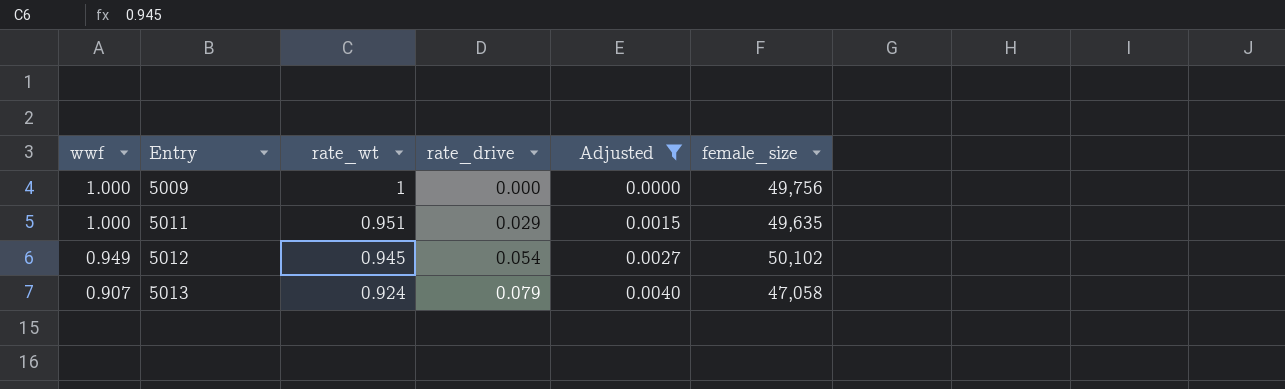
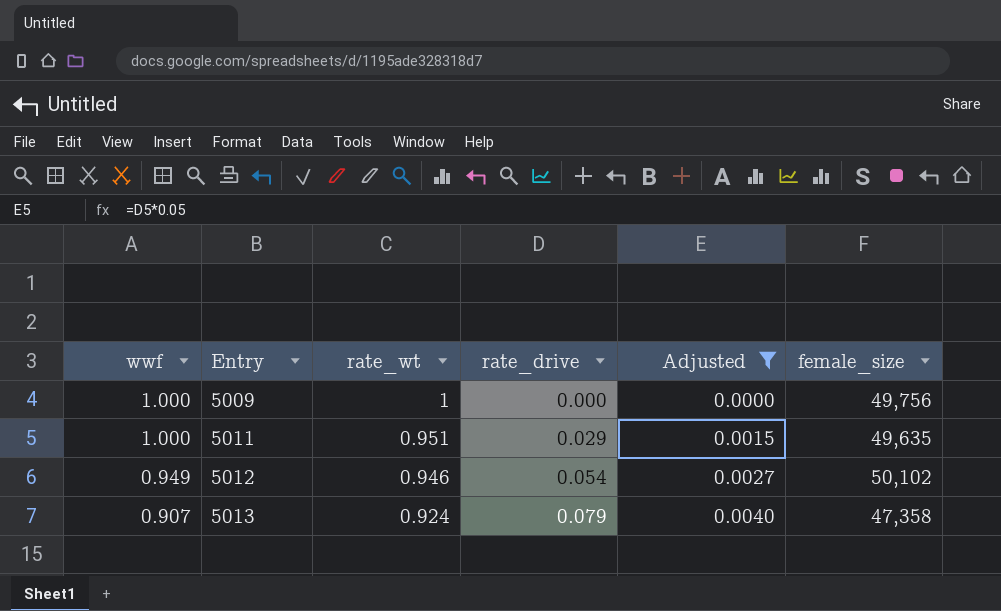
5012 | rate_wt: 0.945 -> 0.946
5013 | female_size: 47,058 -> 47,358

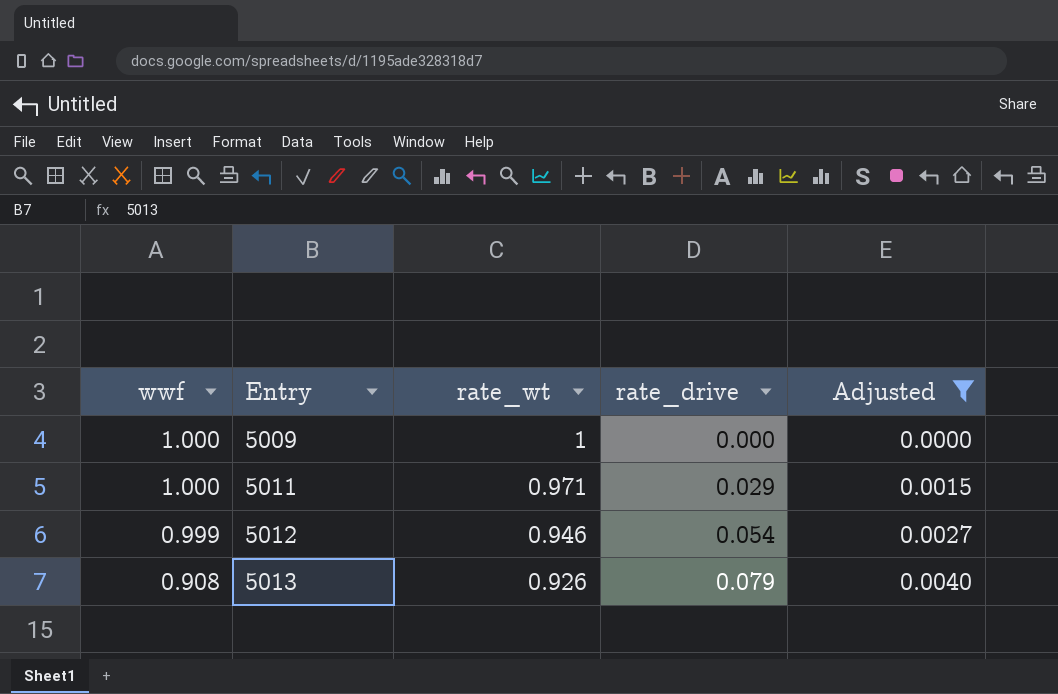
column female_size | position: 6 -> none
5011 | rate_wt: 0.951 -> 0.971
5012 | wwf: 0.949 -> 0.999
5013 | wwf: 0.907 -> 0.908
5013 | rate_wt: 0.924 -> 0.926

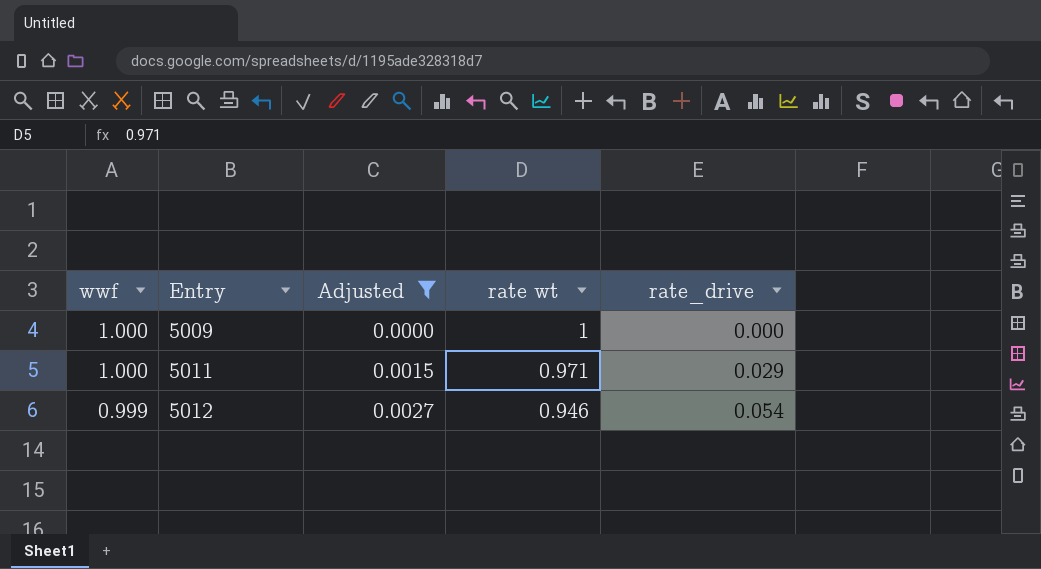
column Adjusted | position: 5 -> 3
column name: rate_wt -> rate wt
row 5013: 0.908 | 0.926 | 0.079 | 0.0040 -> none

